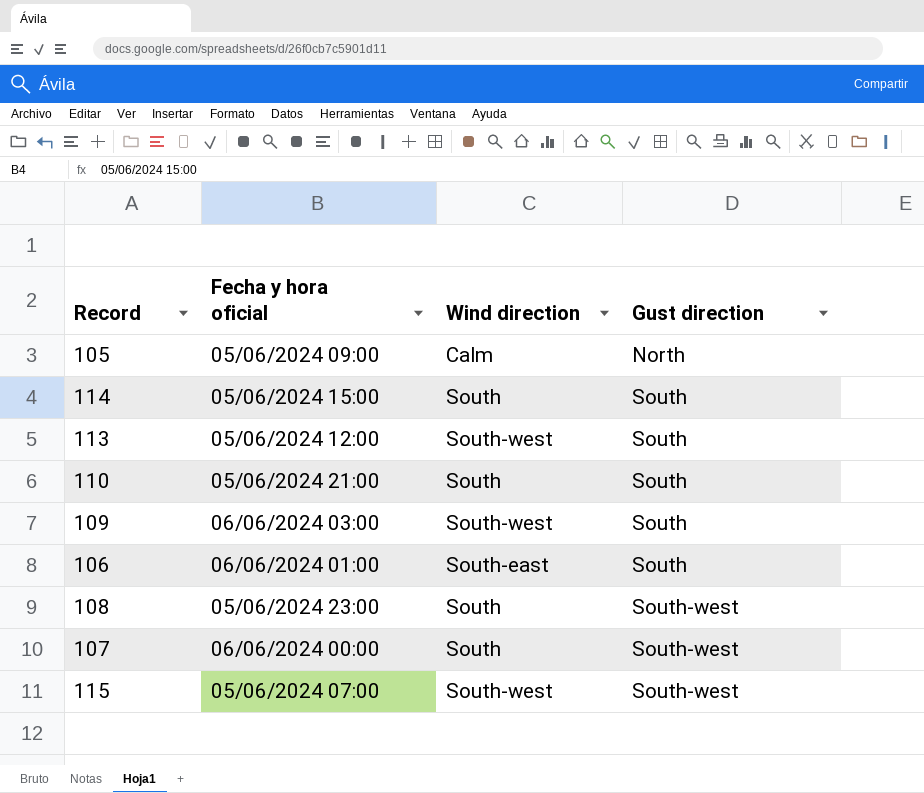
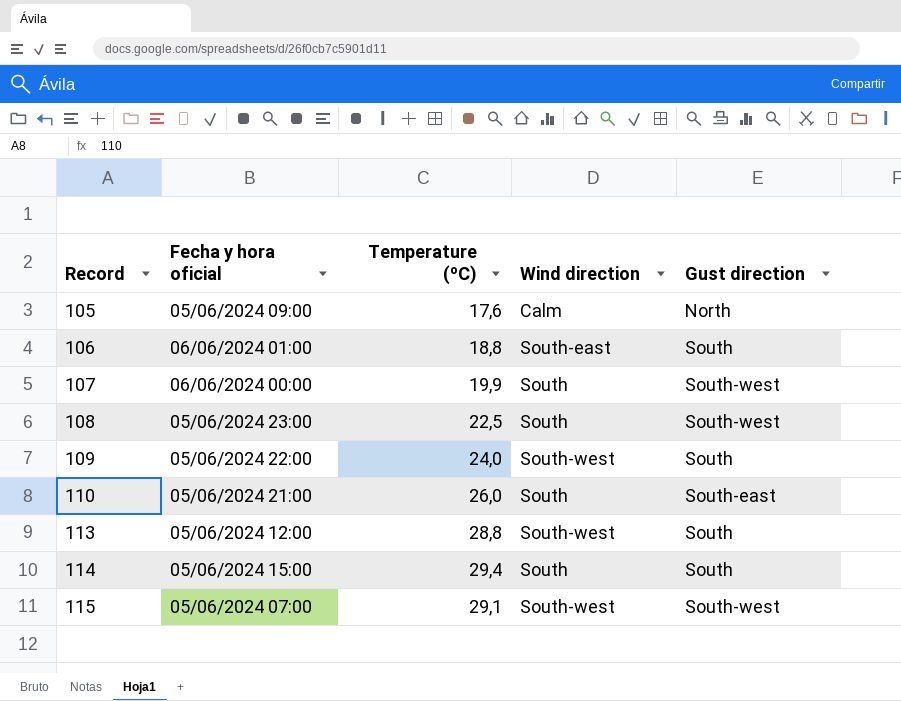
row order: Gust direction ascending -> Record ascending
column Temperature (ºC) | position: none -> 3
109 | Fecha y hora oficial: 06/06/2024 03:00 -> 05/06/2024 22:00
110 | Gust direction: South -> South-east

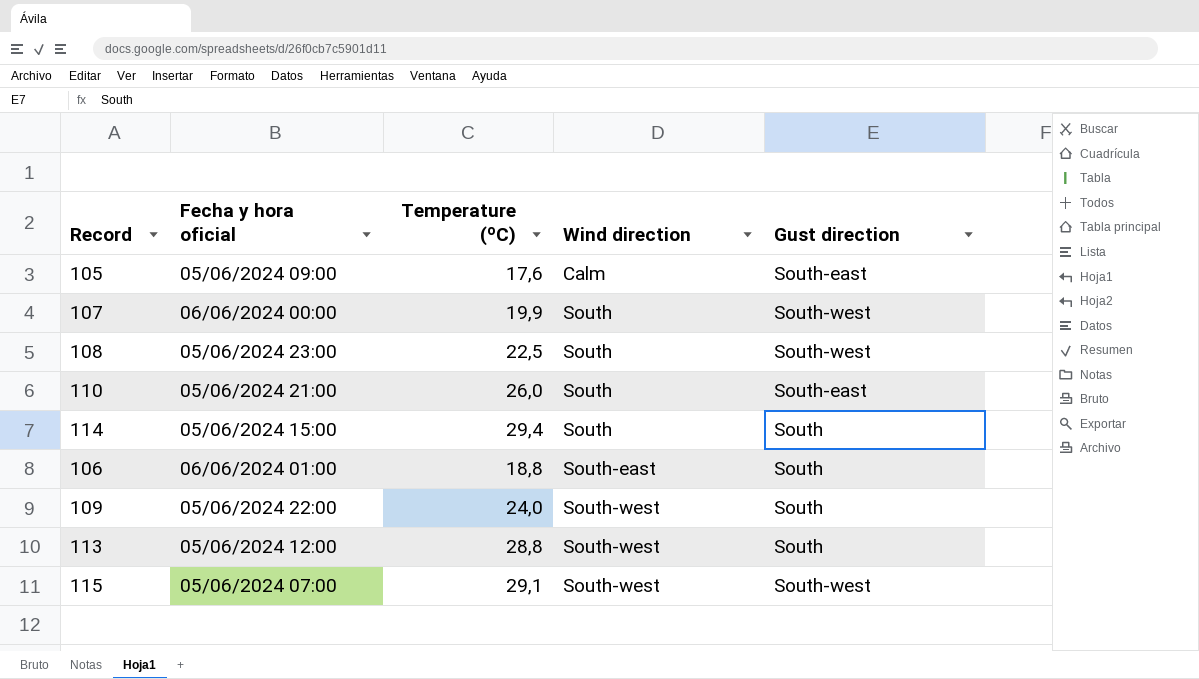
row order: Record ascending -> Wind direction ascending
105 | Gust direction: North -> South-east

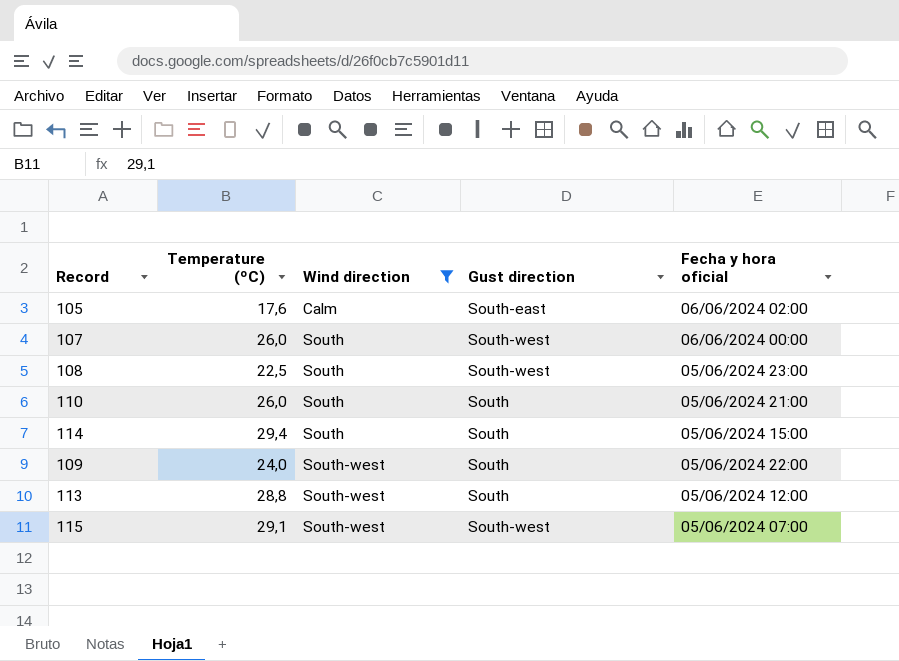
filter: none -> Wind direction != South-east
column Fecha y hora oficial | position: 2 -> 5
105 | Fecha y hora oficial: 05/06/2024 09:00 -> 06/06/2024 02:00
107 | Temperature (ºC): 19,9 -> 26,0
110 | Gust direction: South-east -> South

